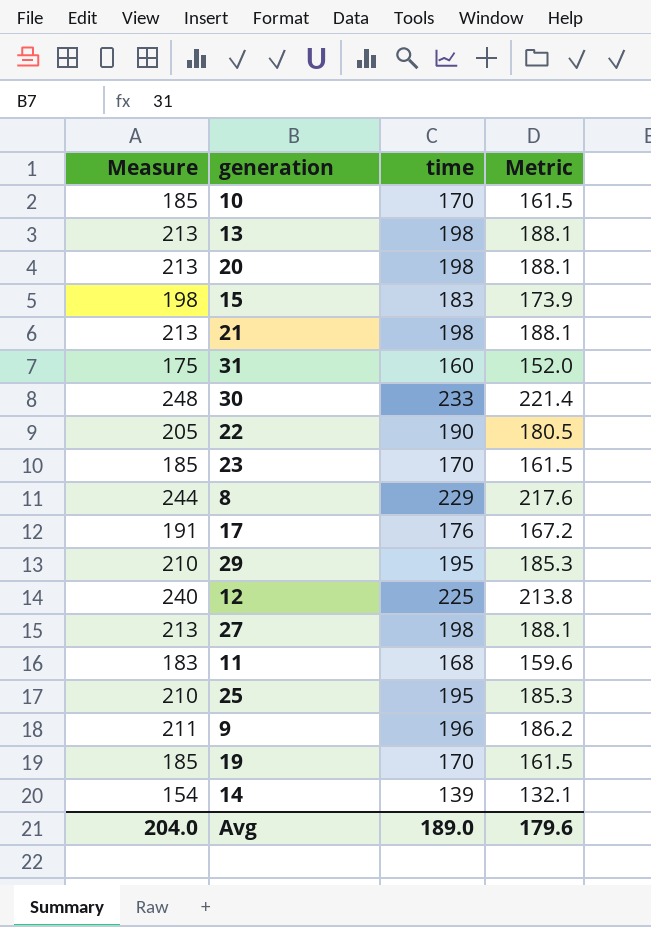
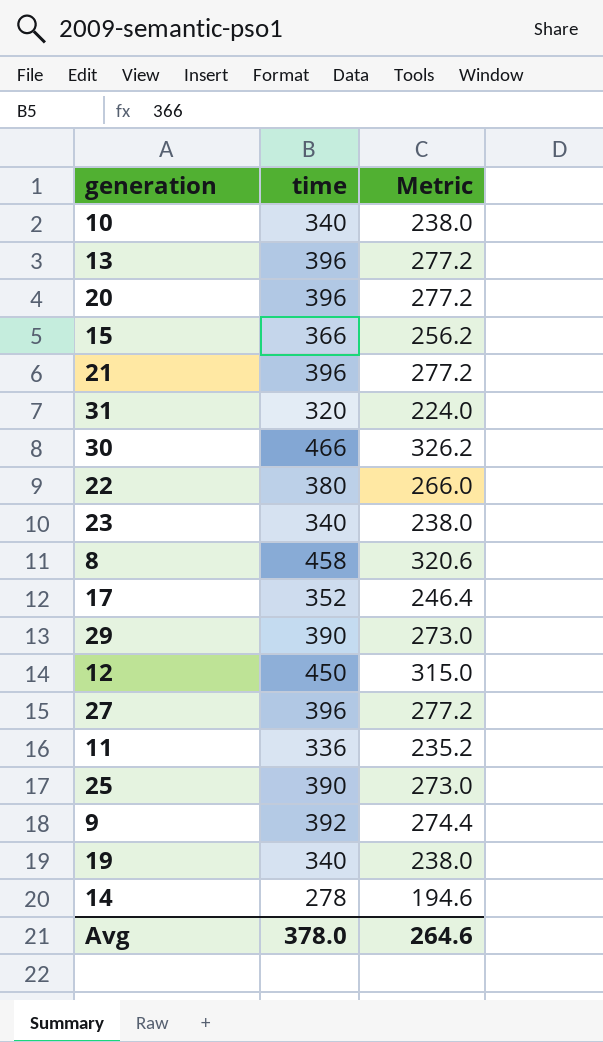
column Measure | formula: [time] + 15 -> none
column Metric | formula: [time] * 0.95 -> [time] * 0.7
10 | time: 170 -> 340
13 | time: 198 -> 396
20 | time: 198 -> 396
15 | time: 183 -> 366
21 | time: 198 -> 396
31 | time: 160 -> 320
30 | time: 233 -> 466
22 | time: 190 -> 380
23 | time: 170 -> 340
8 | time: 229 -> 458
17 | time: 176 -> 352
29 | time: 195 -> 390
12 | time: 225 -> 450
27 | time: 198 -> 396
11 | time: 168 -> 336
25 | time: 195 -> 390
9 | time: 196 -> 392
19 | time: 170 -> 340
14 | time: 139 -> 278
Avg | time: 189.0 -> 378.0
Avg | Metric: 179.6 -> 264.6

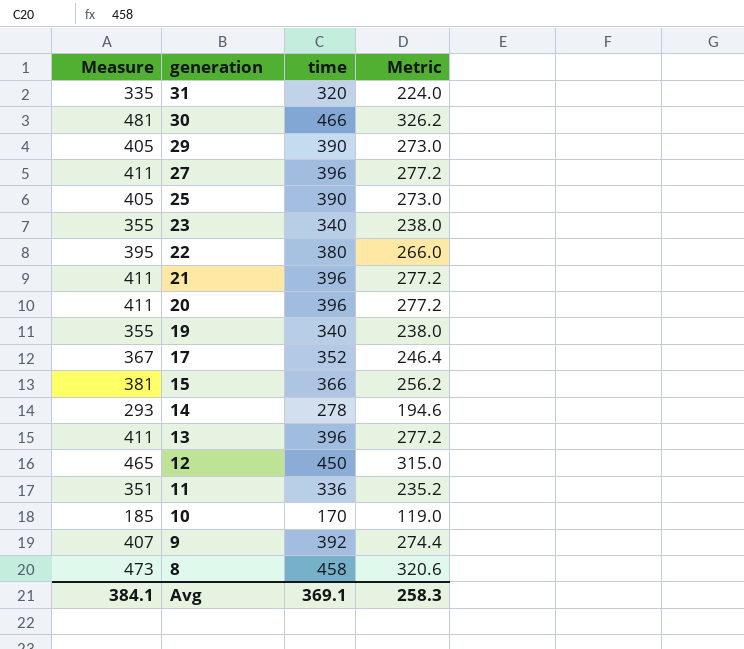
row order: none -> generation descending
column Measure | formula: none -> [time] + 15
10 | time: 340 -> 170
10 | Metric: 238.0 -> 119.0
Avg | time: 378.0 -> 369.1
Avg | Metric: 264.6 -> 258.3

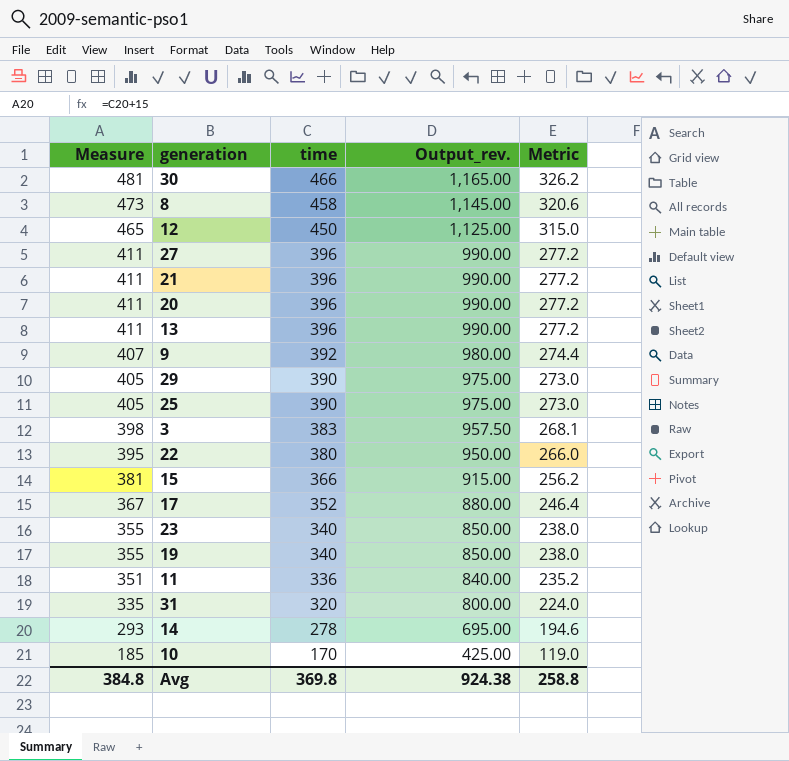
row order: generation descending -> Measure descending
column Output_rev. | formula: none -> [time] * 2.5
row 3: none -> 398 | 383 | 957.50 | 268.1
Avg | Measure: 384.1 -> 384.8
Avg | time: 369.1 -> 369.8
Avg | Metric: 258.3 -> 258.8

